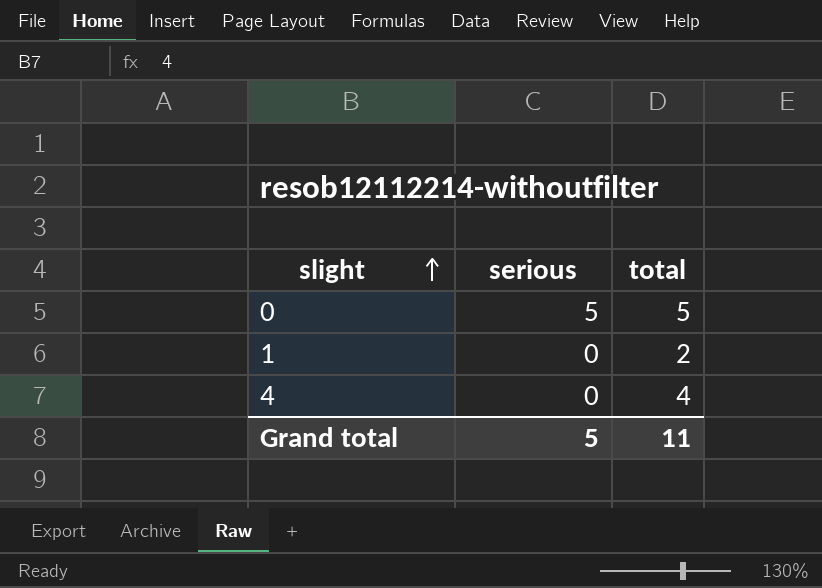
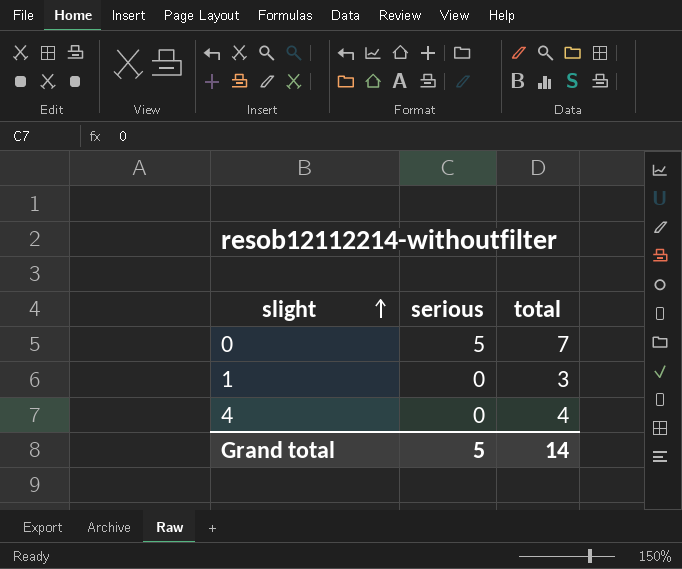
0 | total: 5 -> 7
1 | total: 2 -> 3
Grand total | total: 11 -> 14

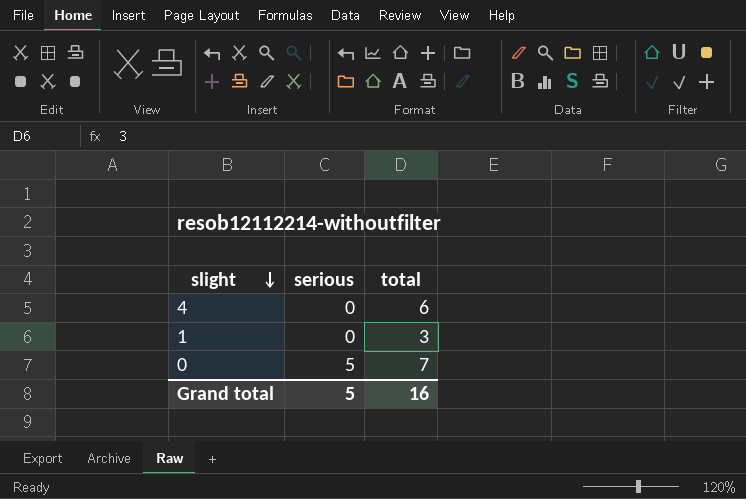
row order: slight ascending -> slight descending
4 | total: 4 -> 6
Grand total | total: 14 -> 16

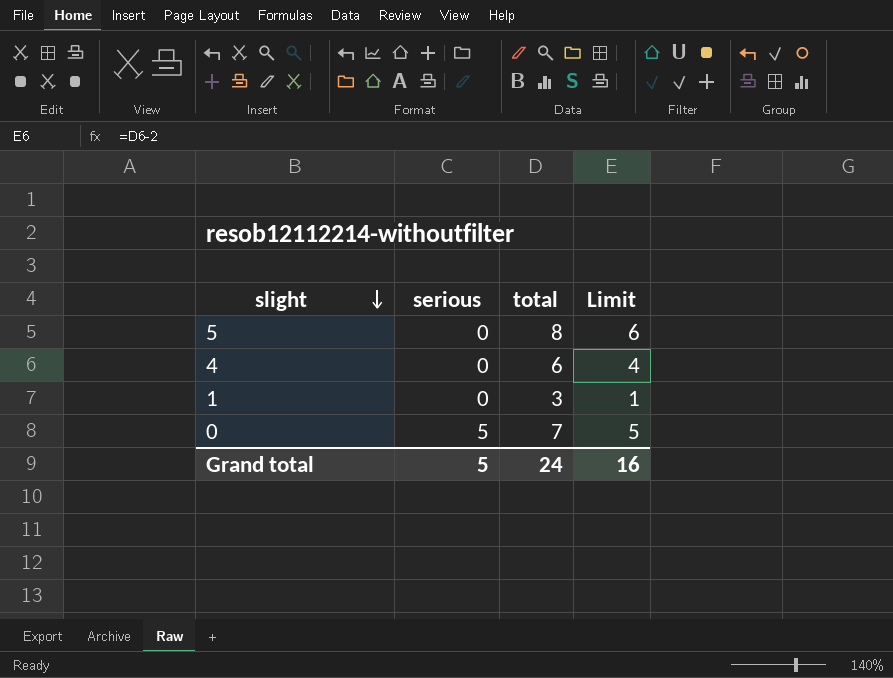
column Limit | formula: none -> [total] - 2
row 5: none -> 0 | 8 | 6
Grand total | total: 16 -> 24

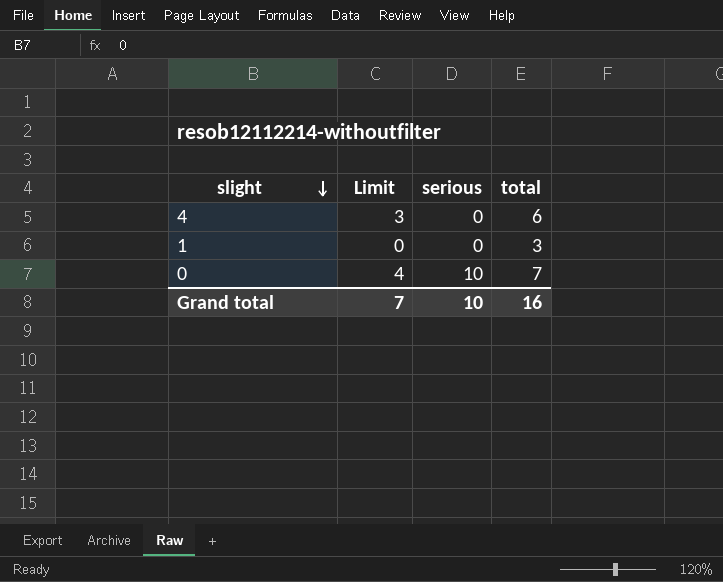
column Limit | formula: [total] - 2 -> [total] - 3
column Limit | position: 4 -> 2
row 5: 0 | 8 | 6 -> none
0 | serious: 5 -> 10
Grand total | Limit: 16 -> 7
Grand total | serious: 5 -> 10
Grand total | total: 24 -> 16

